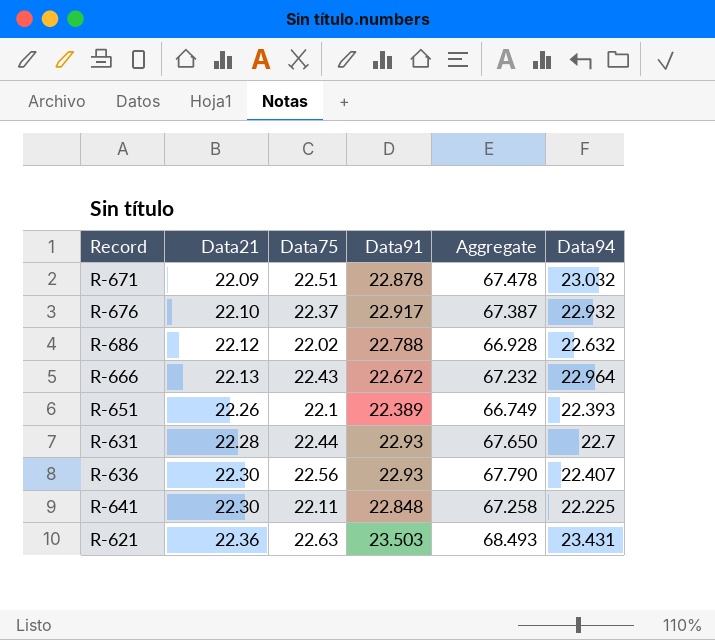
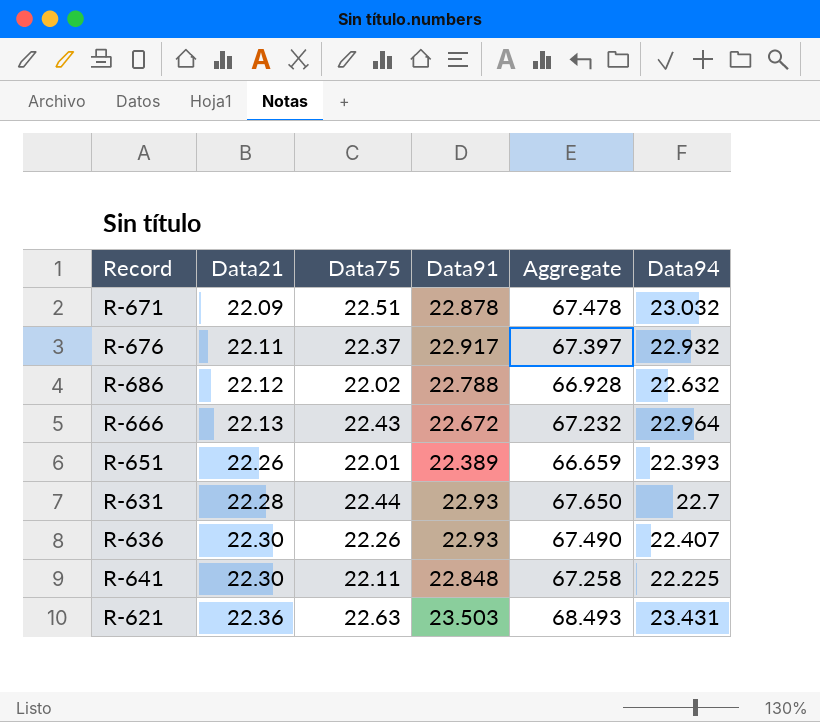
R-676 | Data21: 22.10 -> 22.11
R-676 | Aggregate: 67.387 -> 67.397
R-651 | Data75: 22.1 -> 22.01
R-651 | Aggregate: 66.749 -> 66.659
R-636 | Data75: 22.56 -> 22.26
R-636 | Aggregate: 67.790 -> 67.490

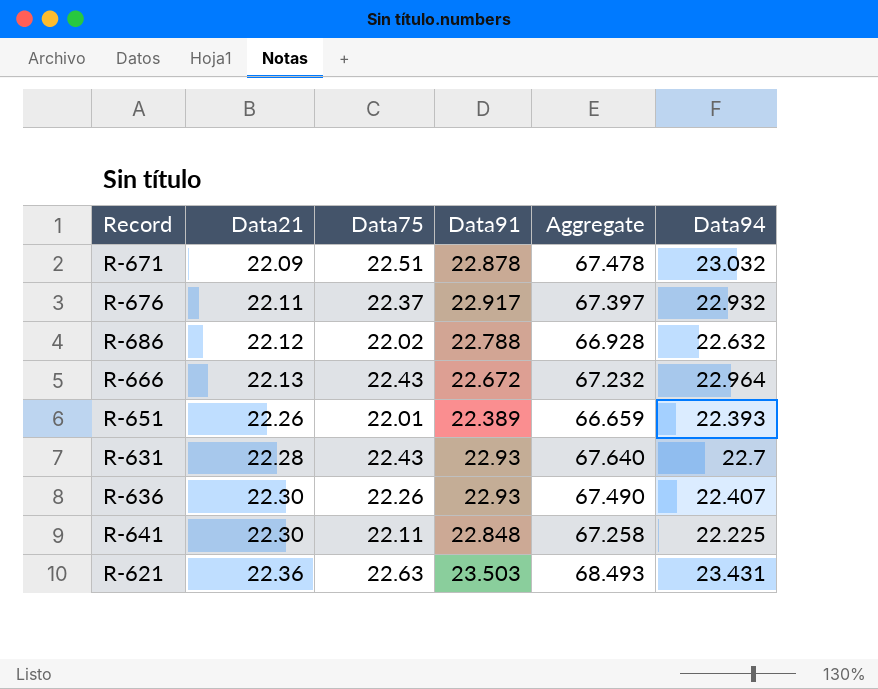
R-631 | Data75: 22.44 -> 22.43
R-631 | Aggregate: 67.650 -> 67.640

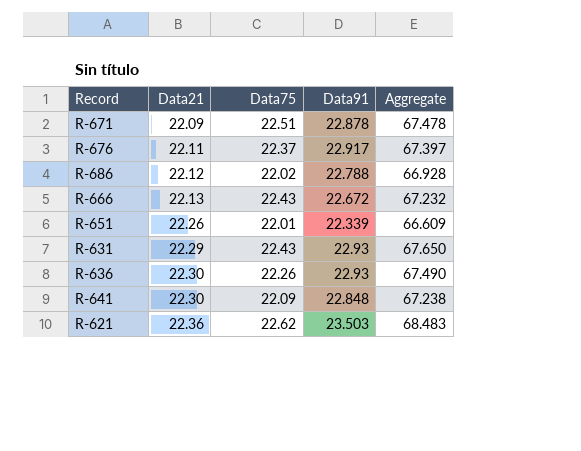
column Data94 | position: 6 -> none
R-651 | Data91: 22.389 -> 22.339
R-651 | Aggregate: 66.659 -> 66.609
R-631 | Data21: 22.28 -> 22.29
R-631 | Aggregate: 67.640 -> 67.650
R-641 | Data75: 22.11 -> 22.09
R-641 | Aggregate: 67.258 -> 67.238
R-621 | Data75: 22.63 -> 22.62
R-621 | Aggregate: 68.493 -> 68.483

